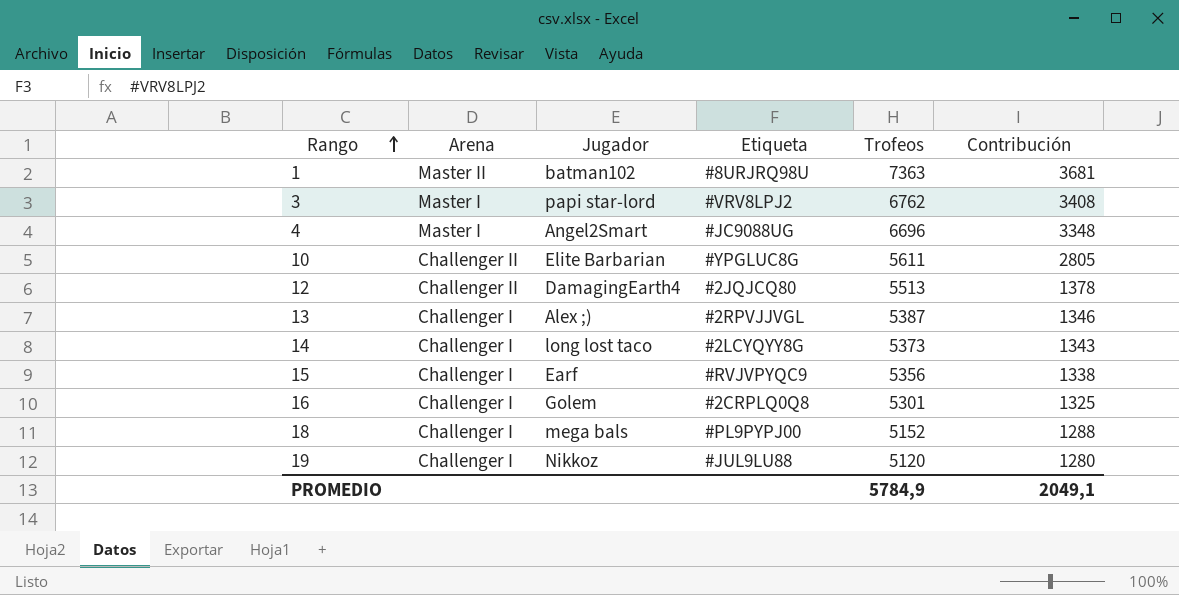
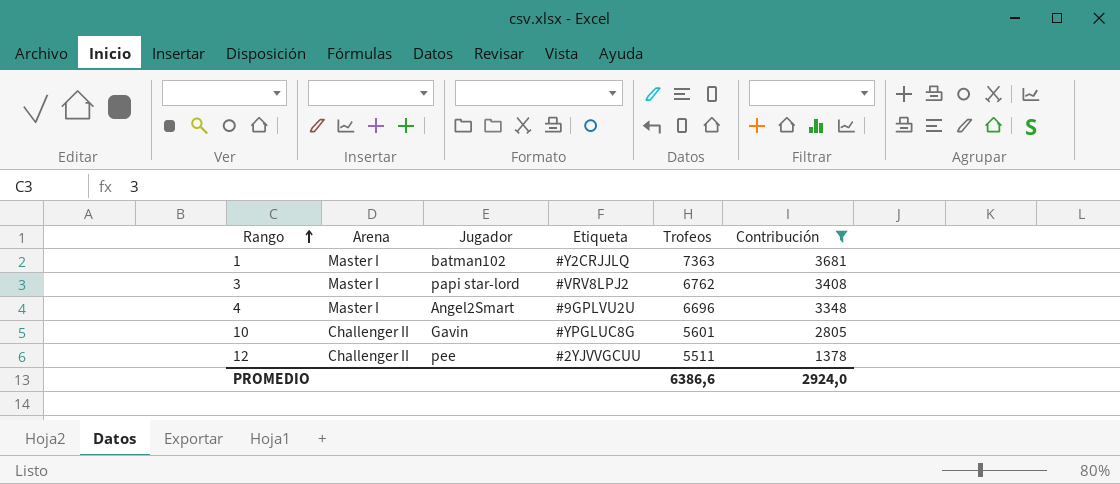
filter: none -> Contribución >= 1378
1 | Arena: Master II -> Master I
1 | Etiqueta: #8URJRQ98U -> #Y2CRJJLQ
4 | Etiqueta: #JC9088UG -> #9GPLVU2U
10 | Jugador: Elite Barbarian -> Gavin
10 | Trofeos: 5611 -> 5601
12 | Jugador: DamagingEarth4 -> pee
12 | Etiqueta: #2JQJCQ80 -> #2YJVVGCUU
12 | Trofeos: 5513 -> 5511
PROMEDIO | Trofeos: 5784,9 -> 6386,6
PROMEDIO | Contribución: 2049,1 -> 2924,0

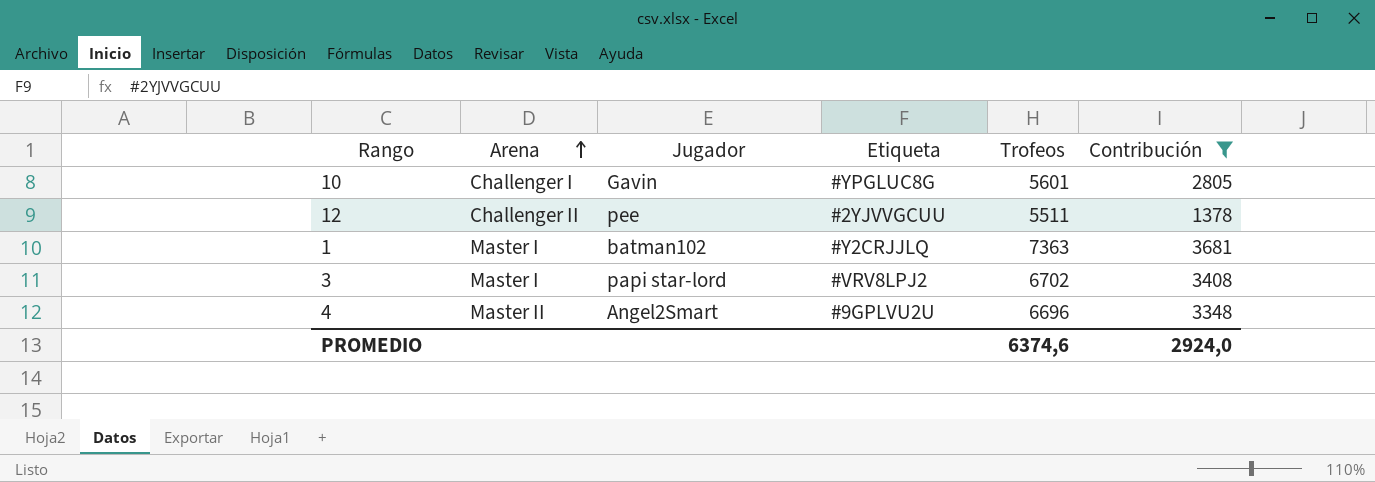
row order: Rango ascending -> Arena ascending
10 | Arena: Challenger II -> Challenger I
3 | Trofeos: 6762 -> 6702
4 | Arena: Master I -> Master II
PROMEDIO | Trofeos: 6386,6 -> 6374,6

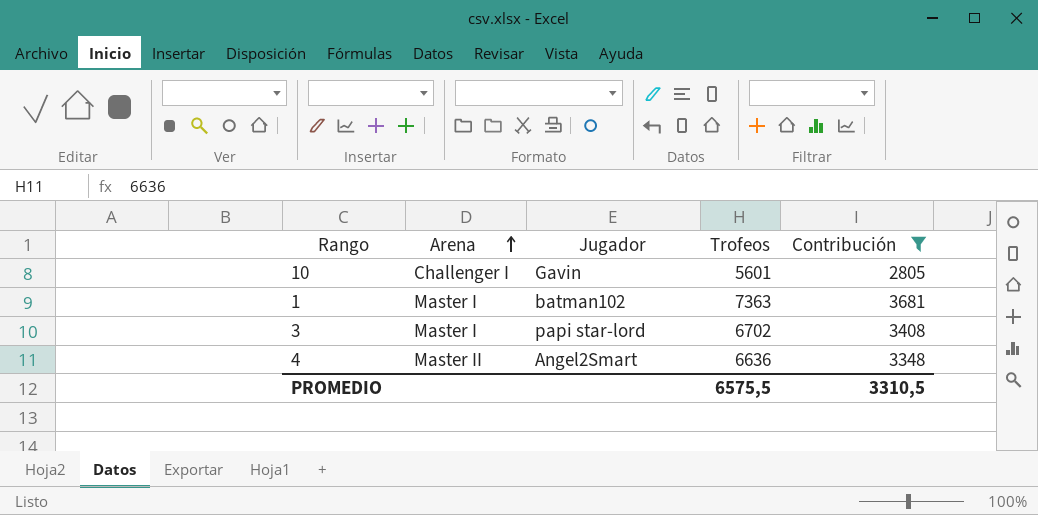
column Etiqueta | position: 4 -> none
row 12: Challenger II | pee | #2YJVVGCUU | 5511 | 1378 -> none
4 | Trofeos: 6696 -> 6636
PROMEDIO | Trofeos: 6374,6 -> 6575,5
PROMEDIO | Contribución: 2924,0 -> 3310,5

